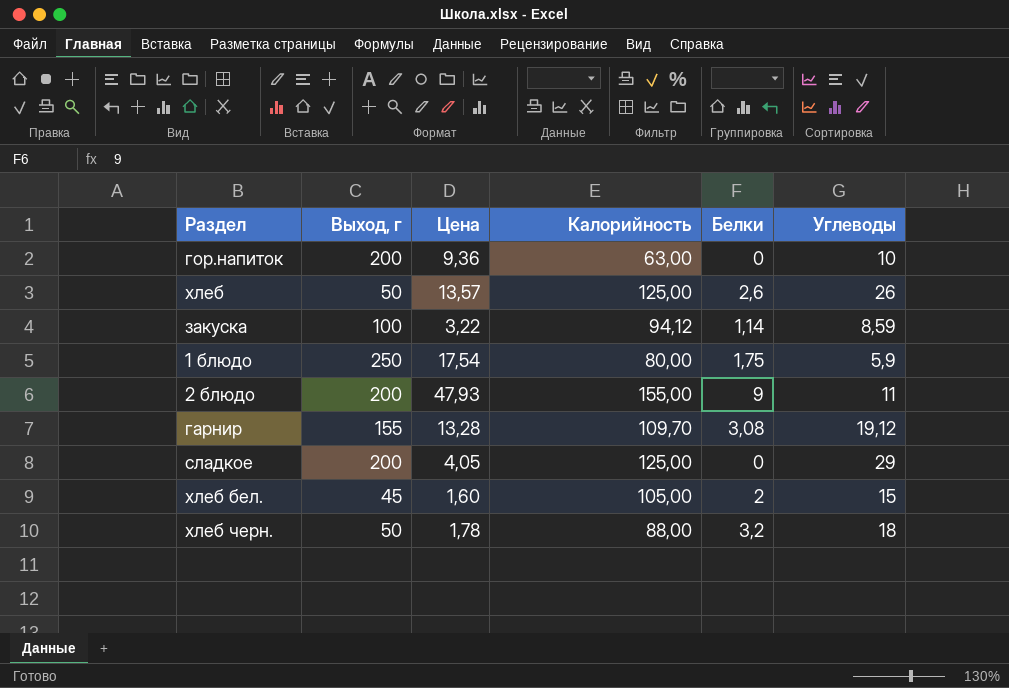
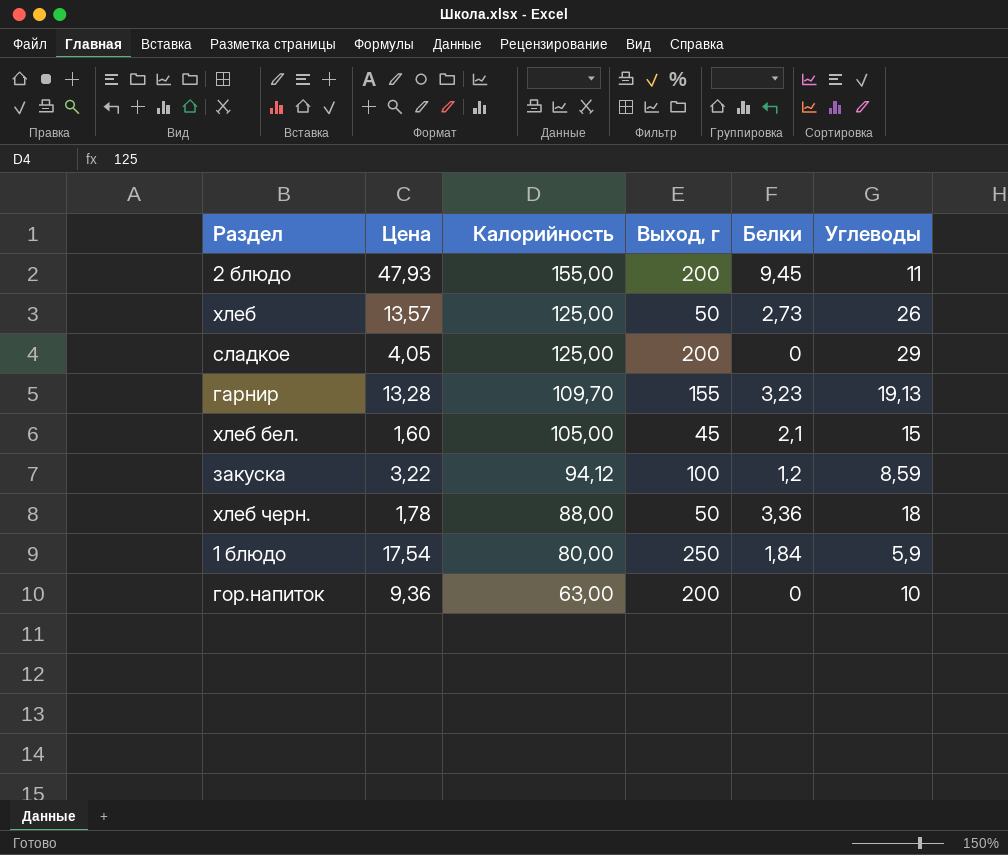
row order: none -> Калорийность descending
column Выход, г | position: 2 -> 4
2 блюдо | Белки: 9 -> 9,45
хлеб | Белки: 2,6 -> 2,73
гарнир | Белки: 3,08 -> 3,23
гарнир | Углеводы: 19,12 -> 19,13
хлеб бел. | Белки: 2 -> 2,1
закуска | Белки: 1,14 -> 1,2
хлеб черн. | Белки: 3,2 -> 3,36
1 блюдо | Белки: 1,75 -> 1,84

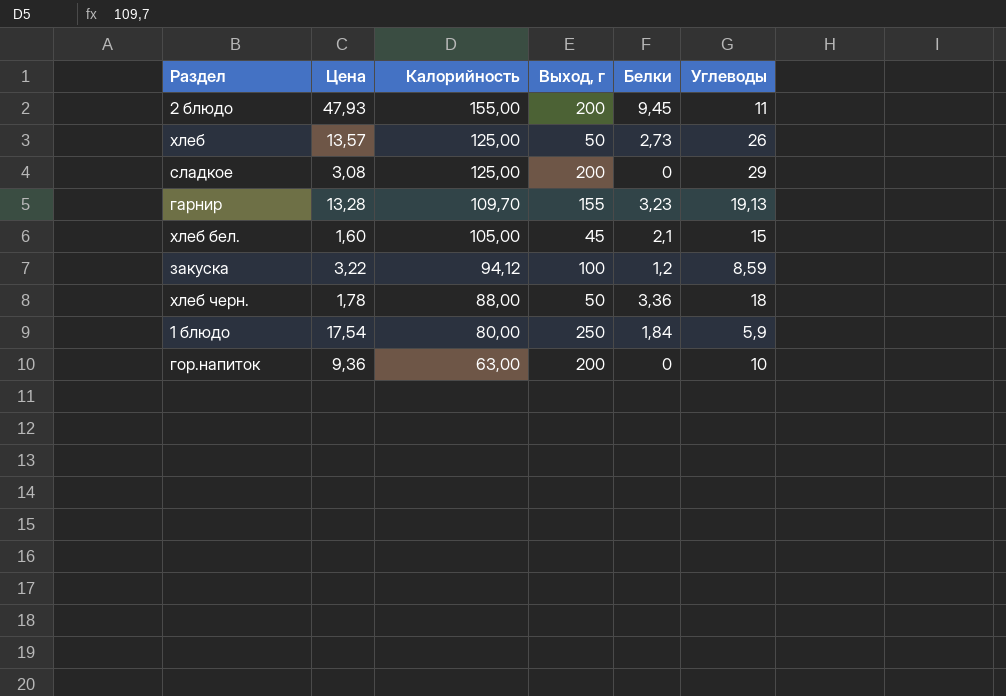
сладкое | Цена: 4,05 -> 3,08

